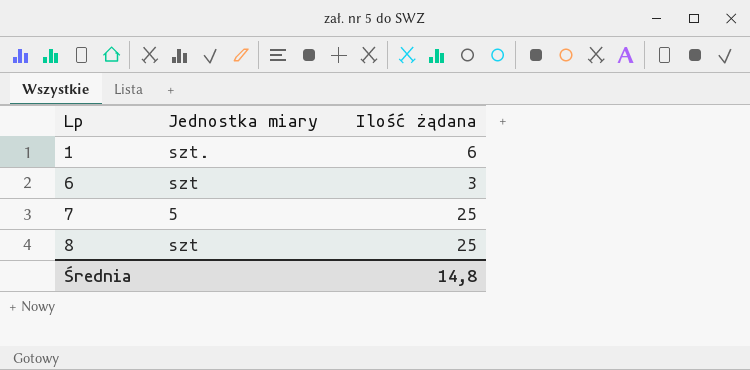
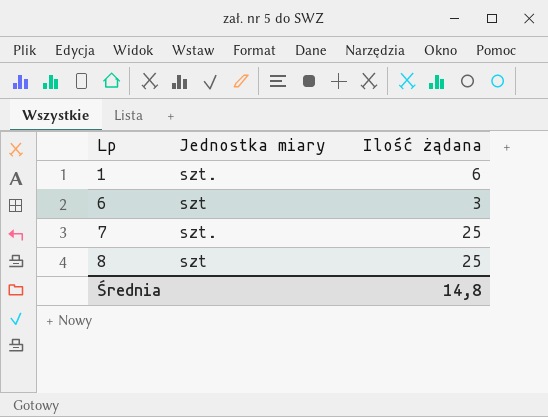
7 | Jednostka miary: 5 -> szt.

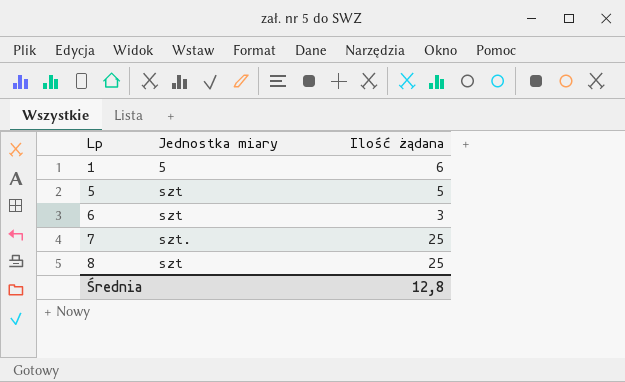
1 | Jednostka miary: szt. -> 5
row 5: none -> szt | 5
Średnia | Ilość żądana: 14,8 -> 12,8

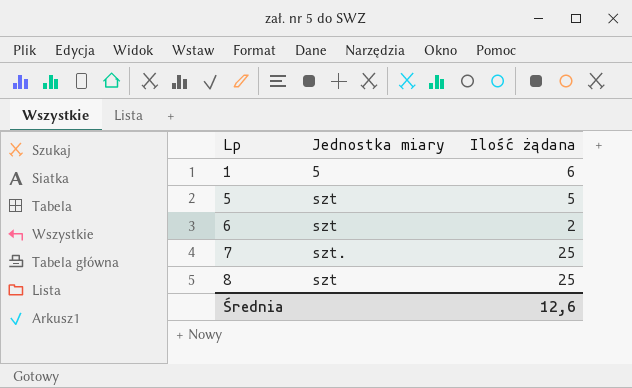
6 | Ilość żądana: 3 -> 2
Średnia | Ilość żądana: 12,8 -> 12,6

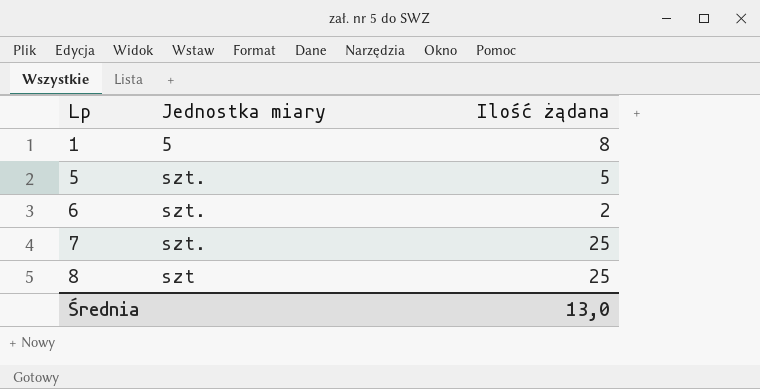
1 | Ilość żądana: 6 -> 8
5 | Jednostka miary: szt -> szt.
6 | Jednostka miary: szt -> szt.
Średnia | Ilość żądana: 12,6 -> 13,0

